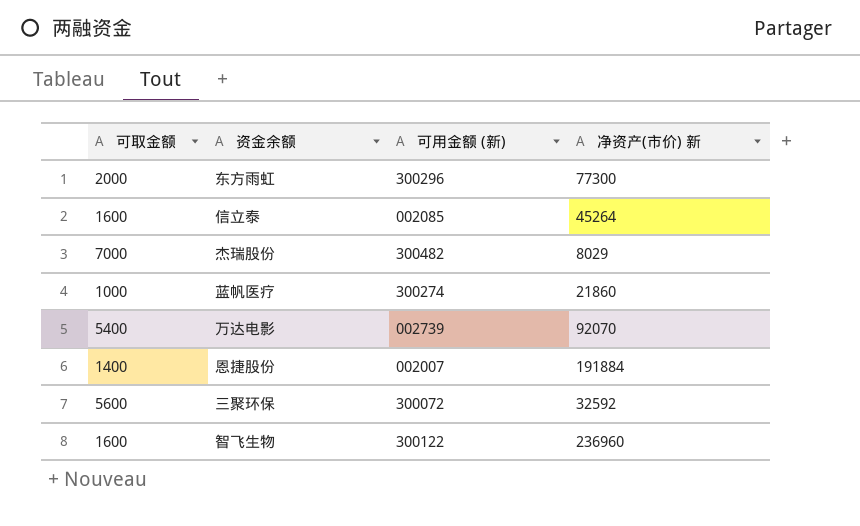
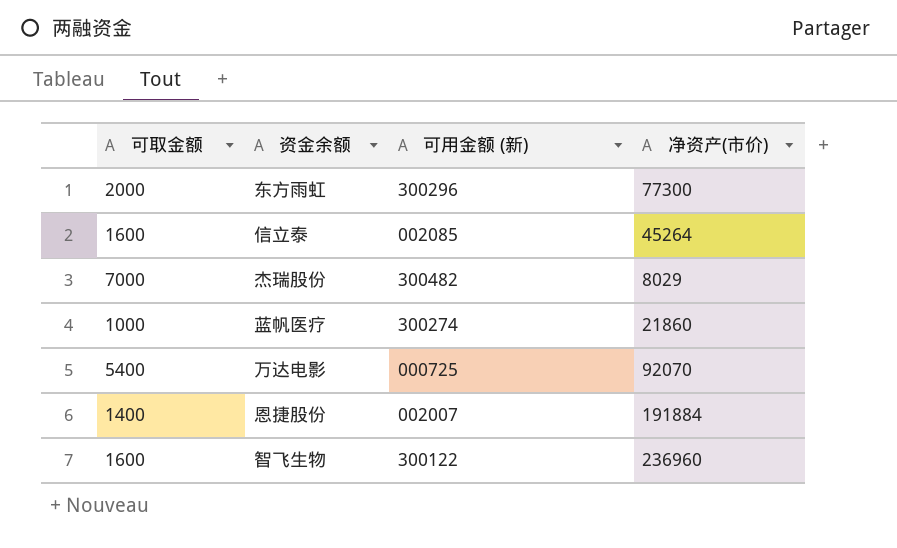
column name: 净资产(市价) 新 -> 净资产(市价)
row 三聚环保: 5600 | 300072 | 32592 -> none
万达电影 | 可用金额 (新): 002739 -> 000725

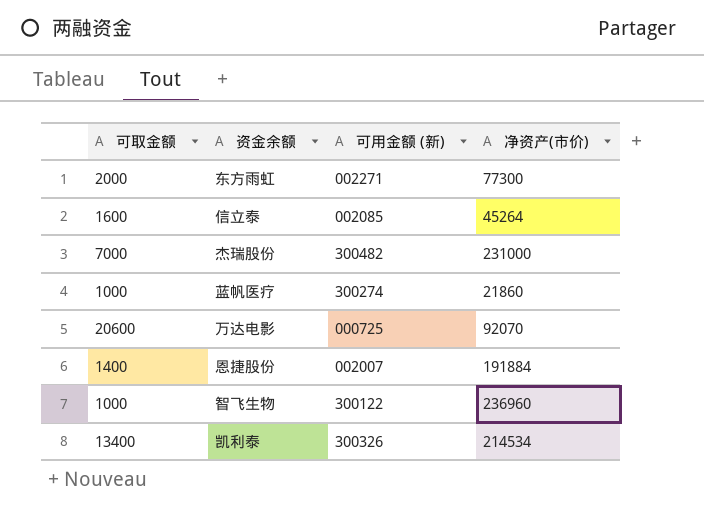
东方雨虹 | 可用金额 (新): 300296 -> 002271
杰瑞股份 | 净资产(市价): 8029 -> 231000
万达电影 | 可取金额: 5400 -> 20600
智飞生物 | 可取金额: 1600 -> 1000
row 凯利泰: none -> 13400 | 300326 | 214534

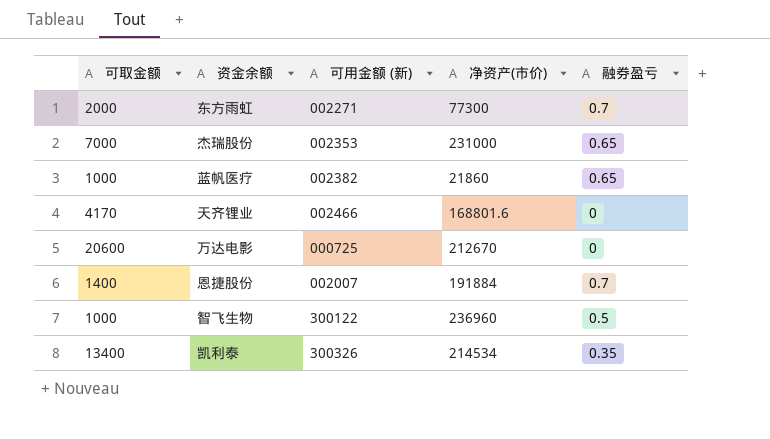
column 融券盈亏 | position: none -> 5
row 信立泰: 1600 | 002085 | 45264 -> none
杰瑞股份 | 可用金额 (新): 300482 -> 002353
蓝帆医疗 | 可用金额 (新): 300274 -> 002382
row 天齐锂业: none -> 4170 | 002466 | 168801.6 | 0
万达电影 | 净资产(市价): 92070 -> 212670

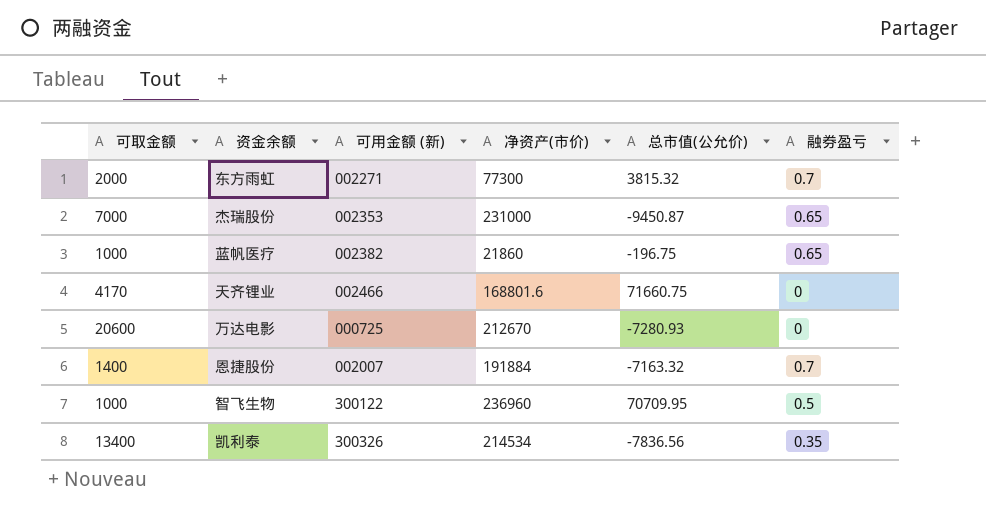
column 总市值(公允价) | position: none -> 5

